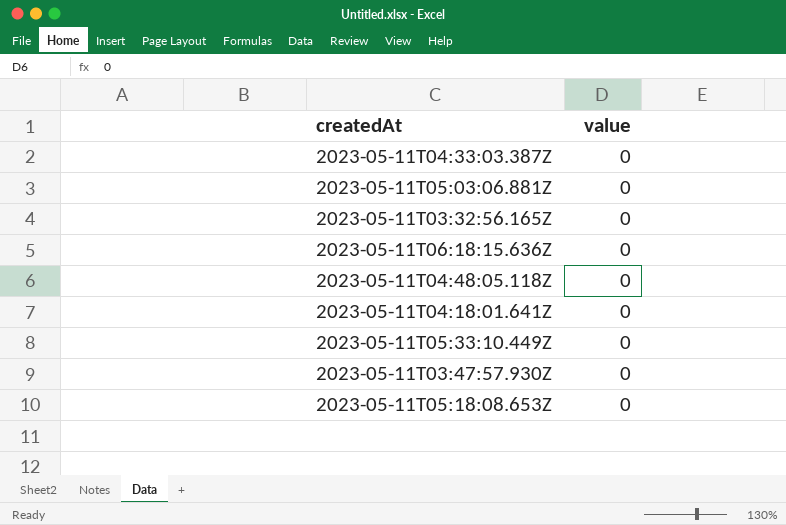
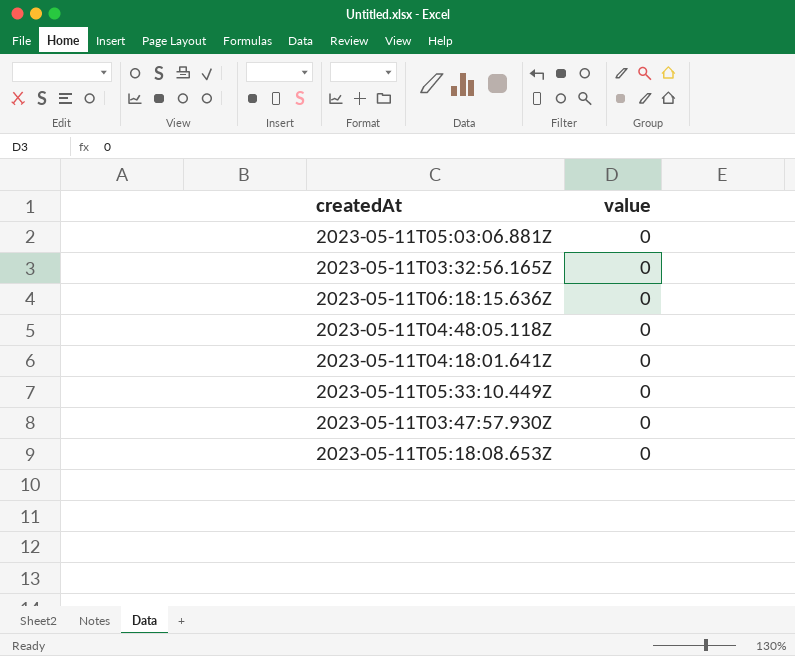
row 2023-05-11T04:33:03.387Z: 0 -> none

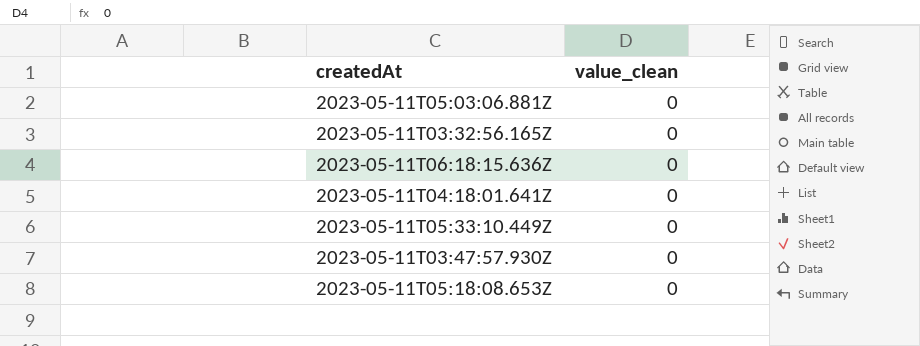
column name: value -> value_clean
row 2023-05-11T04:48:05.118Z: 0 -> none

